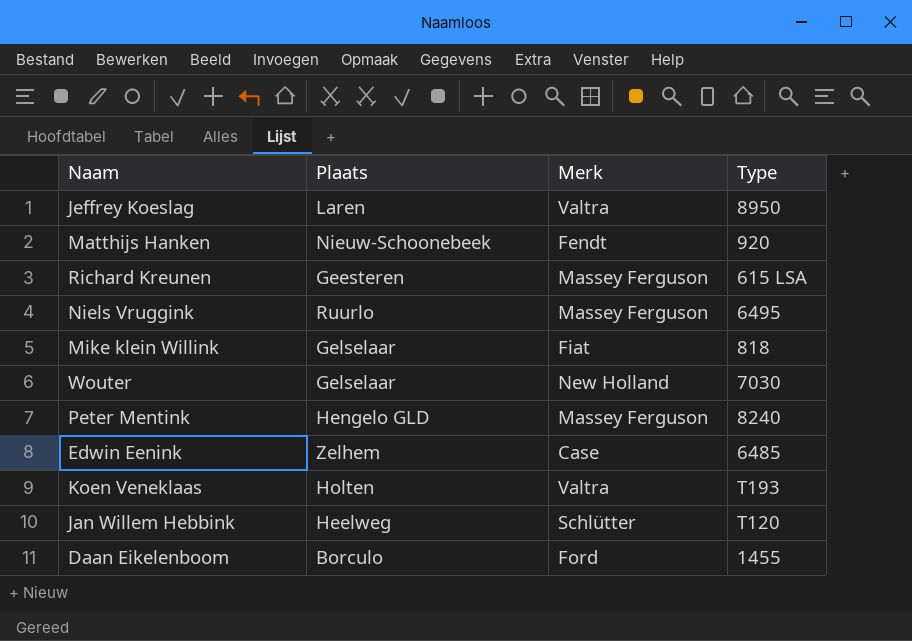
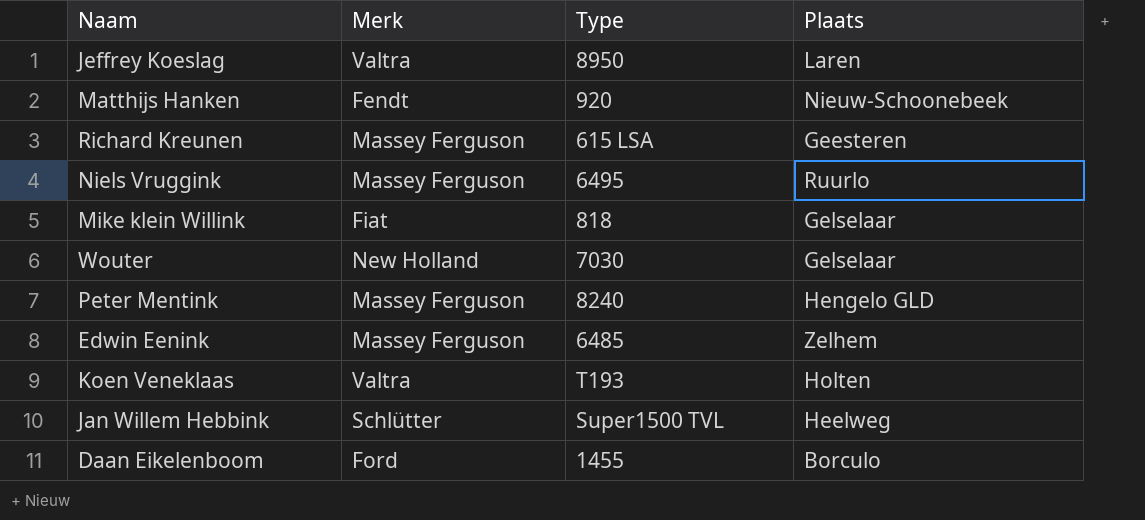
column Plaats | position: 2 -> 4
Edwin Eenink | Merk: Case -> Massey Ferguson
Jan Willem Hebbink | Type: T120 -> Super1500 TVL

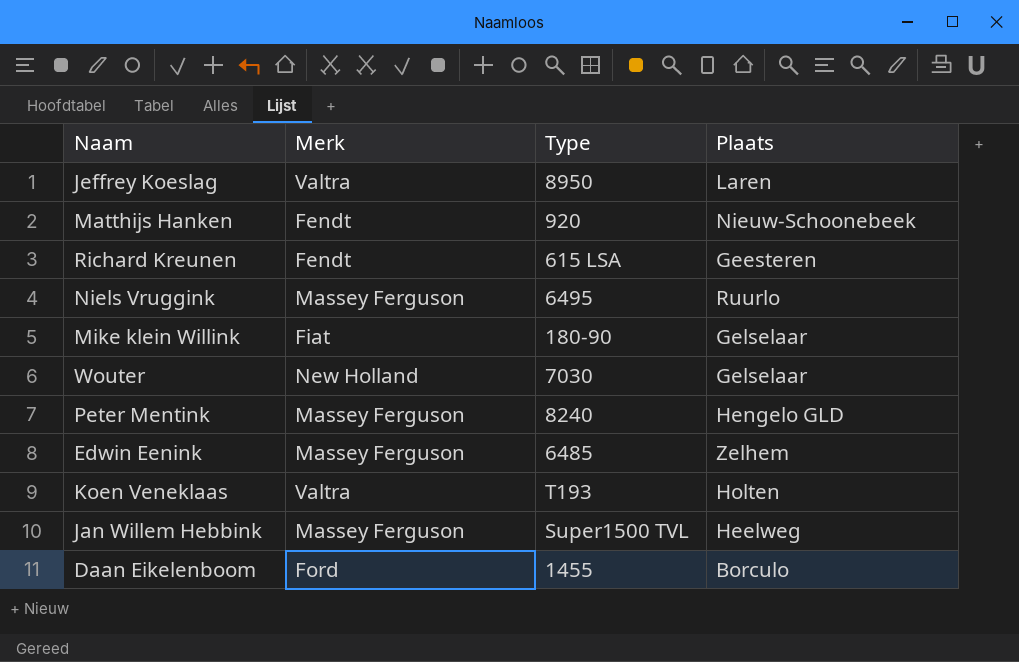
Richard Kreunen | Merk: Massey Ferguson -> Fendt
Mike klein Willink | Type: 818 -> 180-90
Jan Willem Hebbink | Merk: Schlütter -> Massey Ferguson

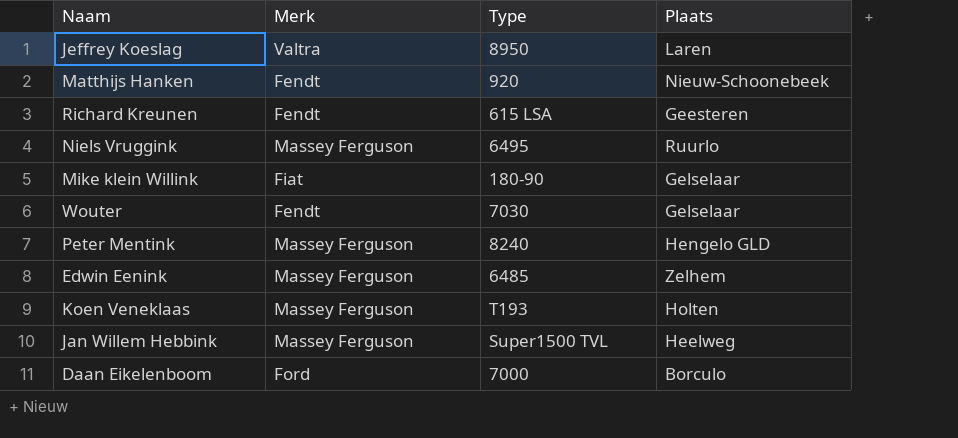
Wouter | Merk: New Holland -> Fendt
Koen Veneklaas | Merk: Valtra -> Massey Ferguson
Daan Eikelenboom | Type: 1455 -> 7000

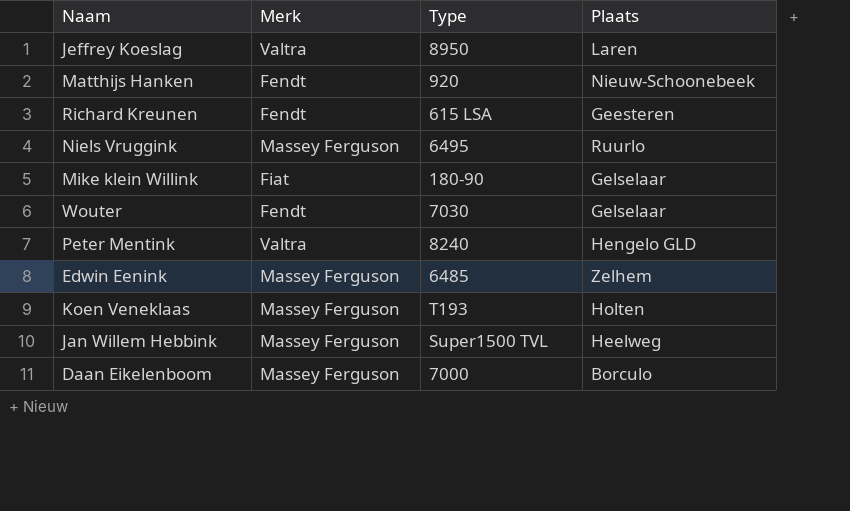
Peter Mentink | Merk: Massey Ferguson -> Valtra
Daan Eikelenboom | Merk: Ford -> Massey Ferguson

